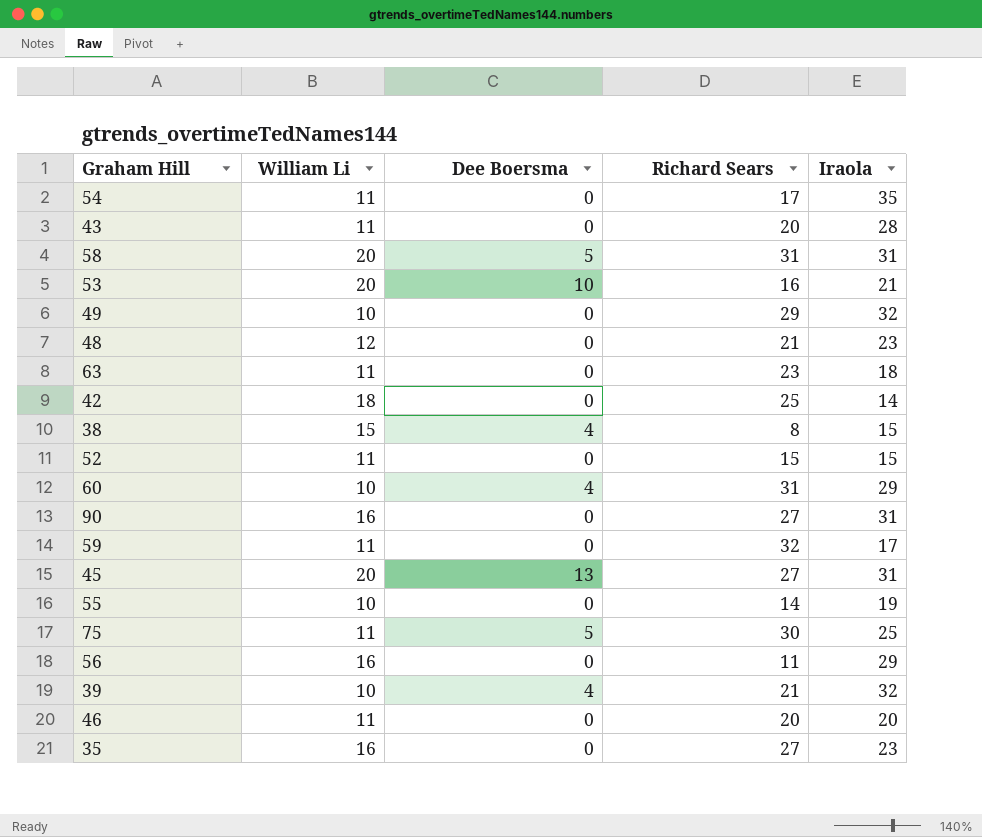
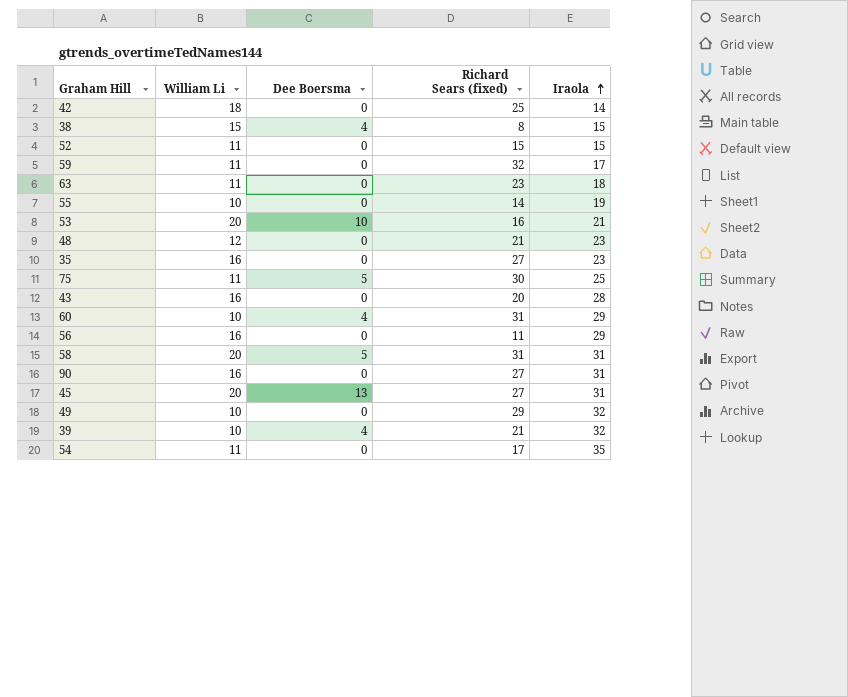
row order: none -> Iraola ascending
column name: Richard Sears -> Richard Sears (fixed)
row 46: 11 | 0 | 20 | 20 -> none
43 | William Li: 11 -> 16

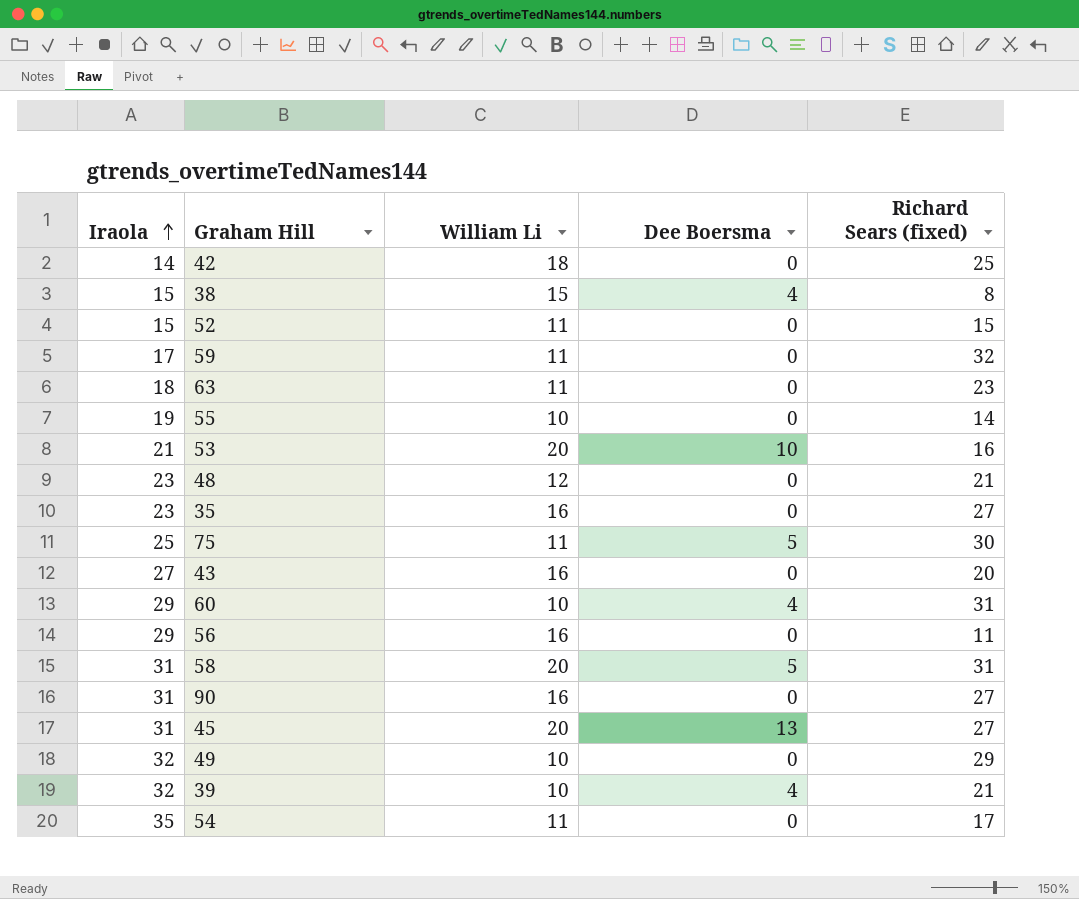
column Iraola | position: 5 -> 1
43 | Iraola: 28 -> 27

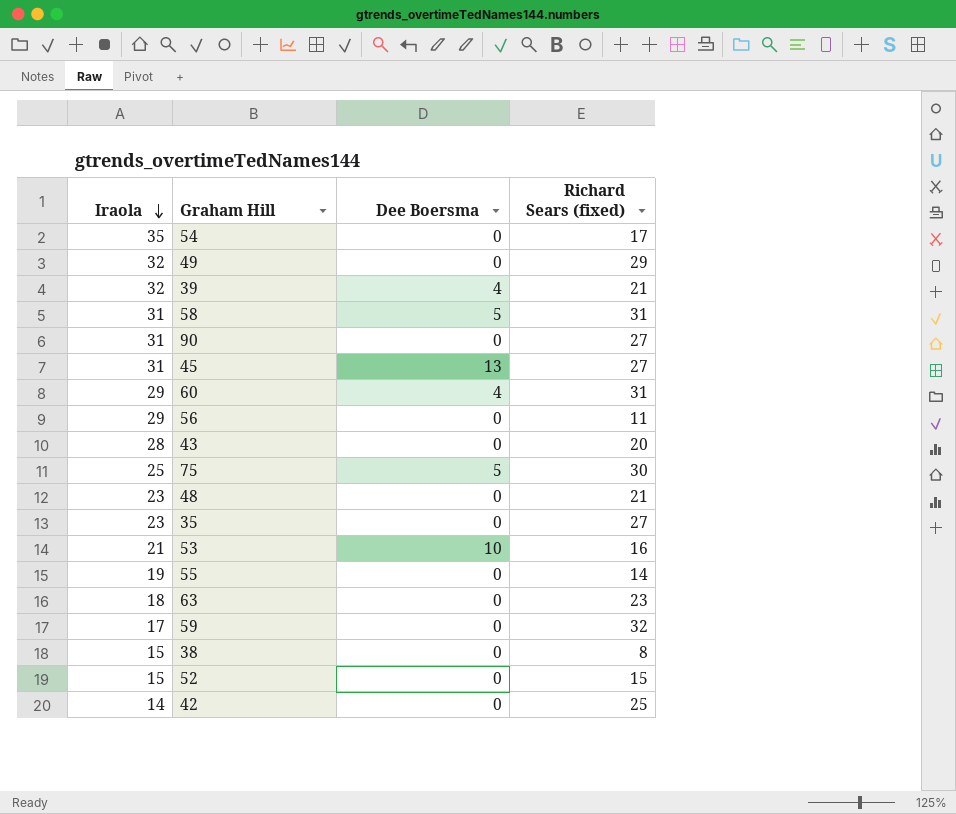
row order: Iraola ascending -> Iraola descending
column William Li | position: 3 -> none
43 | Iraola: 27 -> 28
38 | Dee Boersma: 4 -> 0

